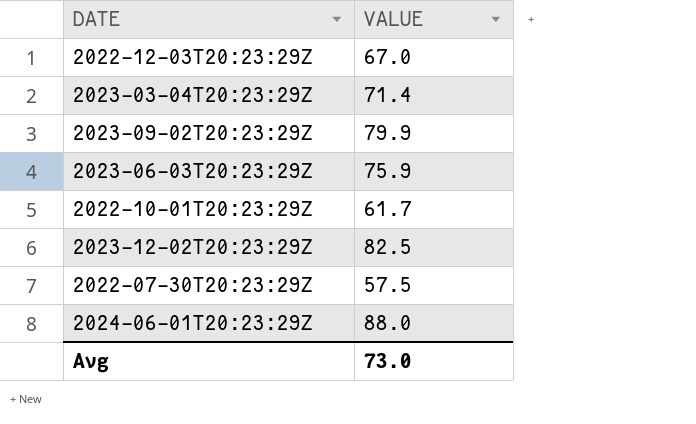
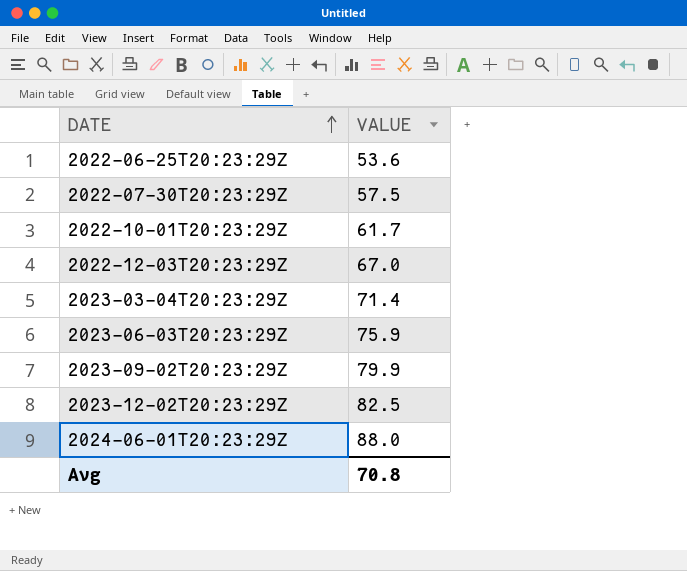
row order: none -> DATE ascending
row 2022-06-25T20:23:29Z: none -> 53.6
Avg | VALUE: 73.0 -> 70.8

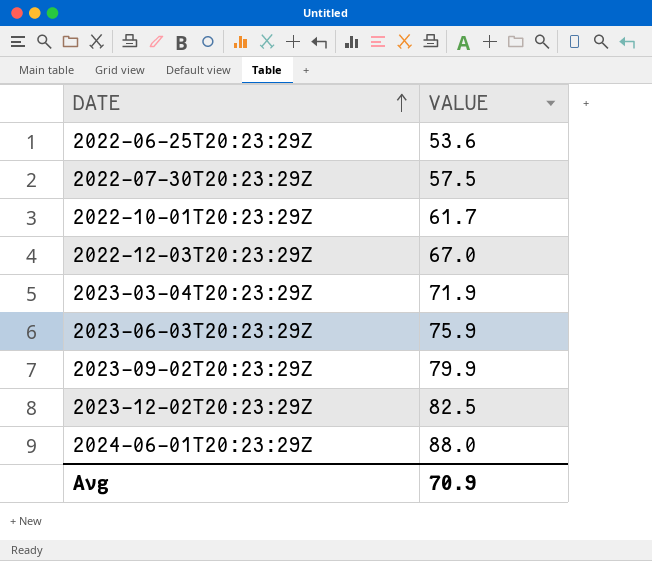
2023-03-04T20:23:29Z | VALUE: 71.4 -> 71.9
Avg | VALUE: 70.8 -> 70.9

